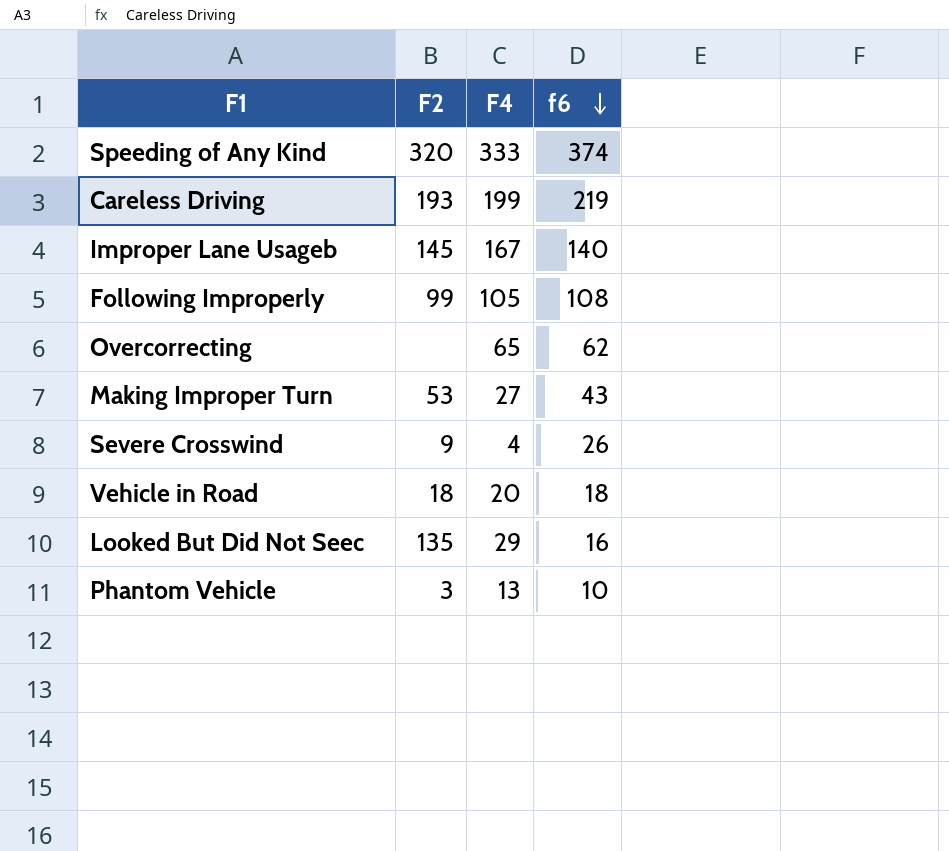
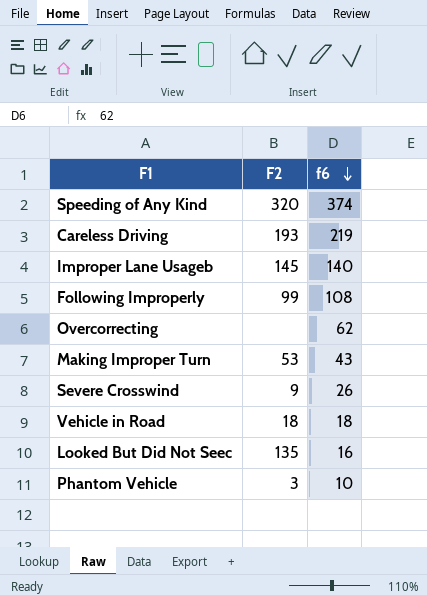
column F4 | position: 3 -> none

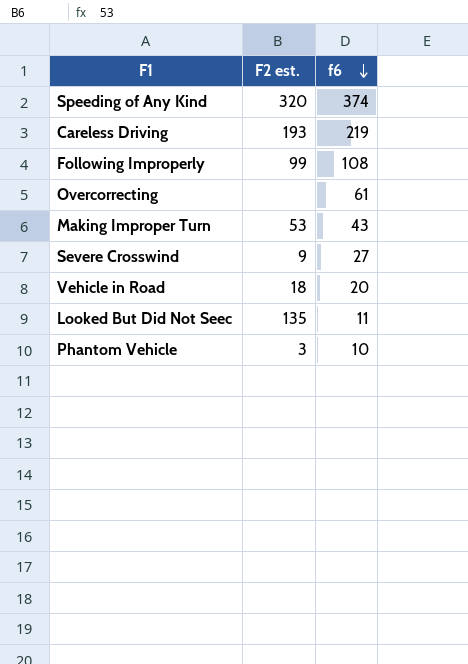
column name: F2 -> F2 est.
row Improper Lane Usageb: 145 | 140 -> none
Overcorrecting | f6: 62 -> 61
Severe Crosswind | f6: 26 -> 27
Vehicle in Road | f6: 18 -> 20
Looked But Did Not Seec | f6: 16 -> 11

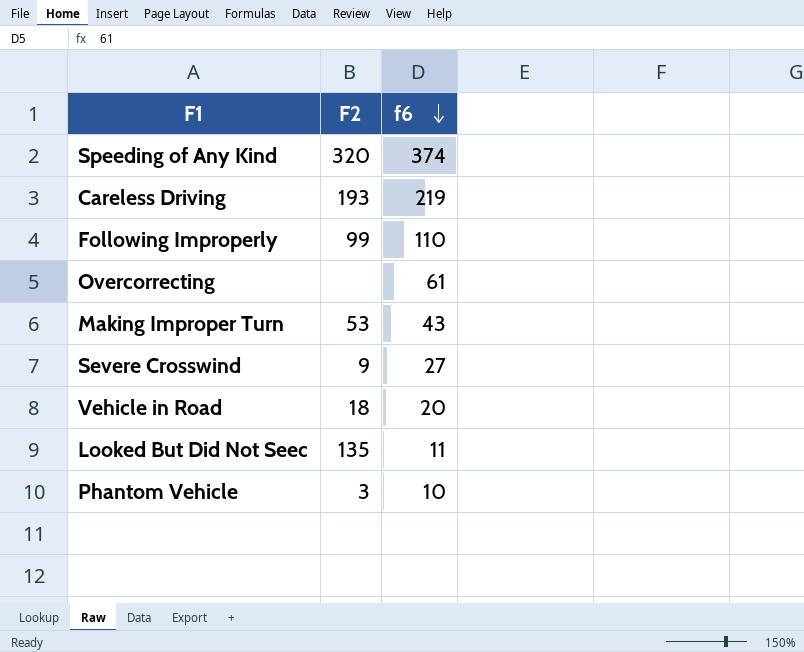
column name: F2 est. -> F2
Following Improperly | f6: 108 -> 110

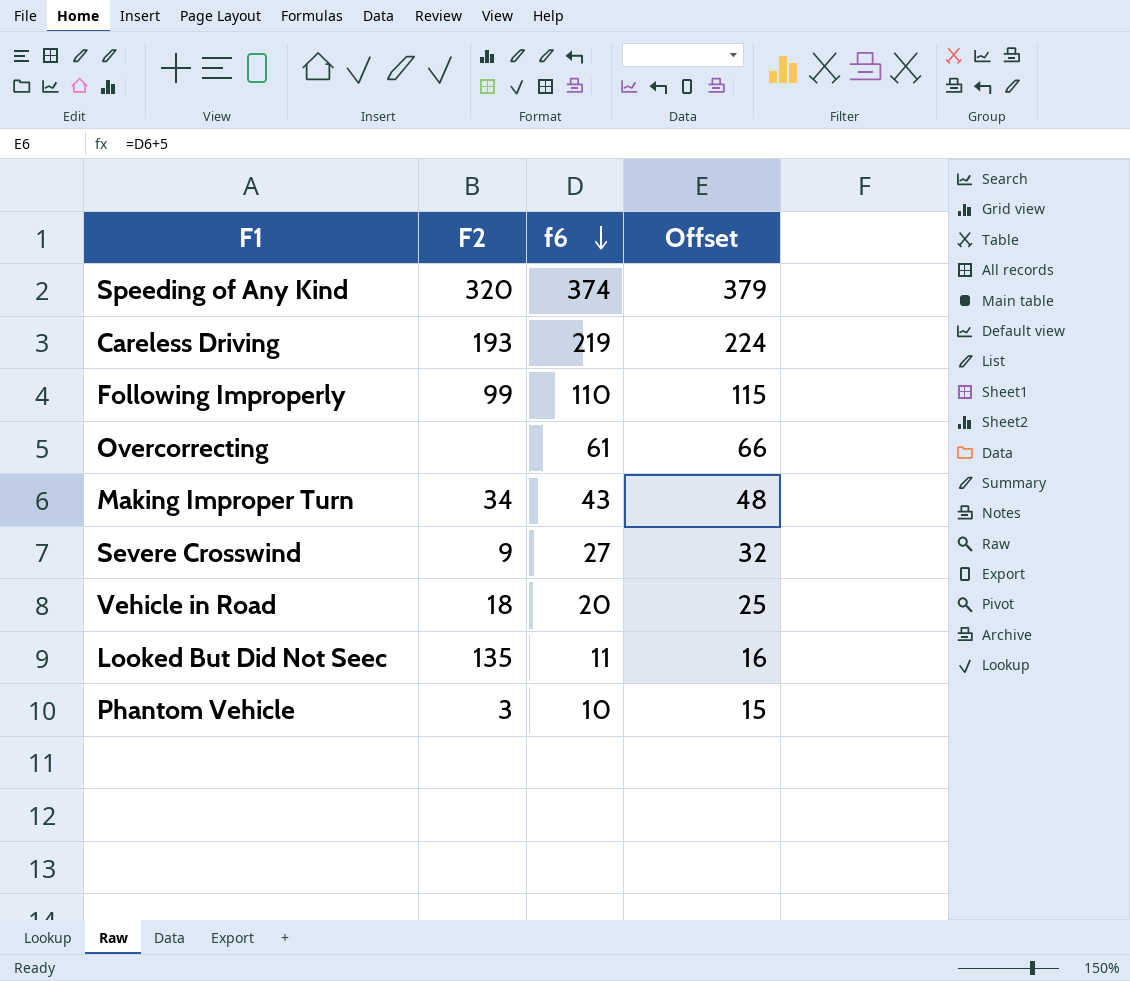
column Offset | formula: none -> [f6] + 5
Making Improper Turn | F2: 53 -> 34

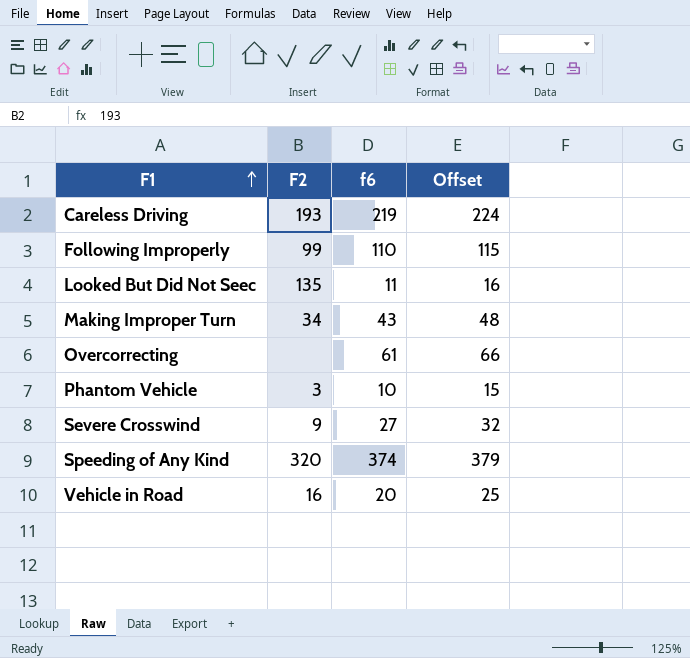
row order: f6 descending -> F1 ascending
Vehicle in Road | F2: 18 -> 16

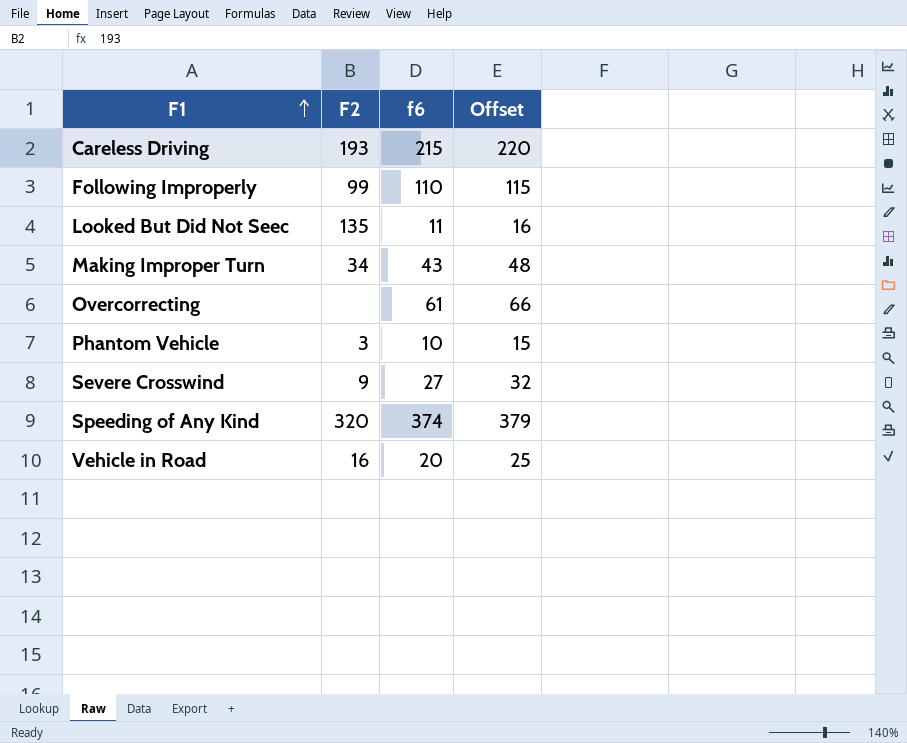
Careless Driving | f6: 219 -> 215
Careless Driving | Offset: 224 -> 220

